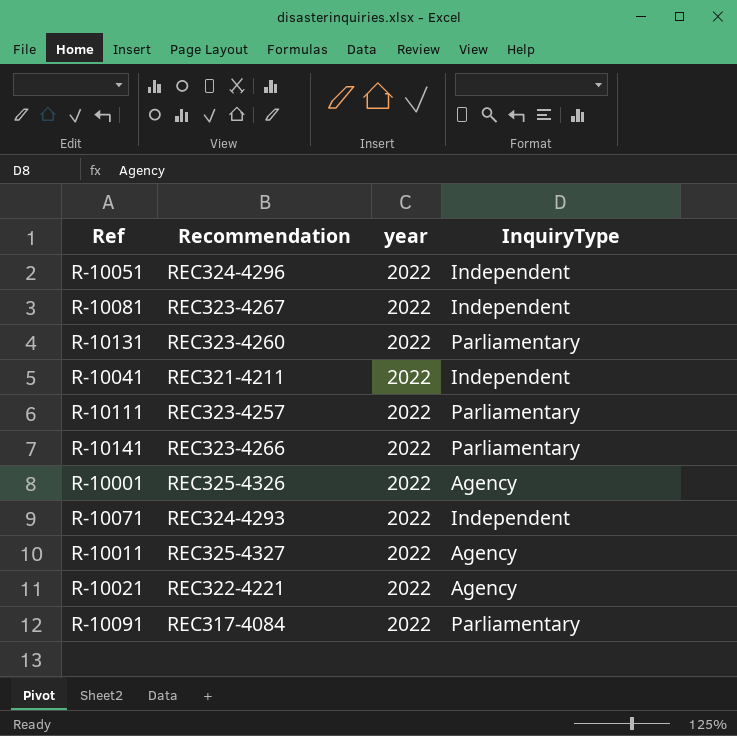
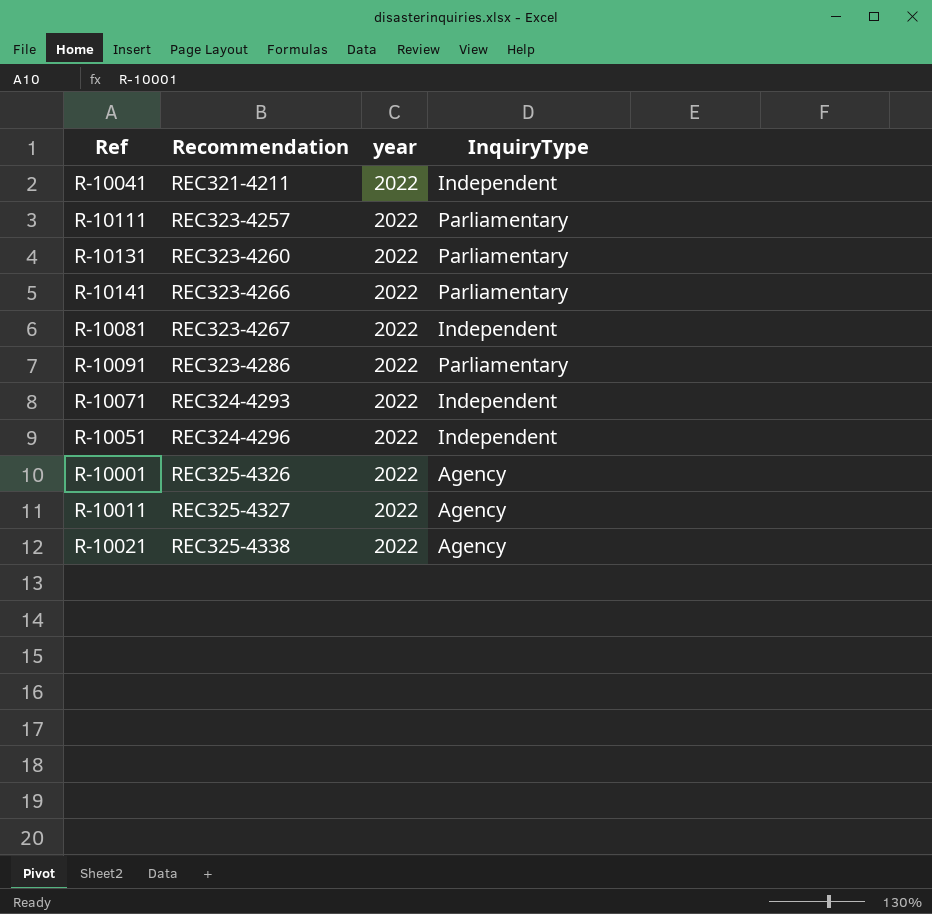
row order: none -> Recommendation ascending
R-10091 | Recommendation: REC317-4084 -> REC323-4286
R-10021 | Recommendation: REC322-4221 -> REC325-4338

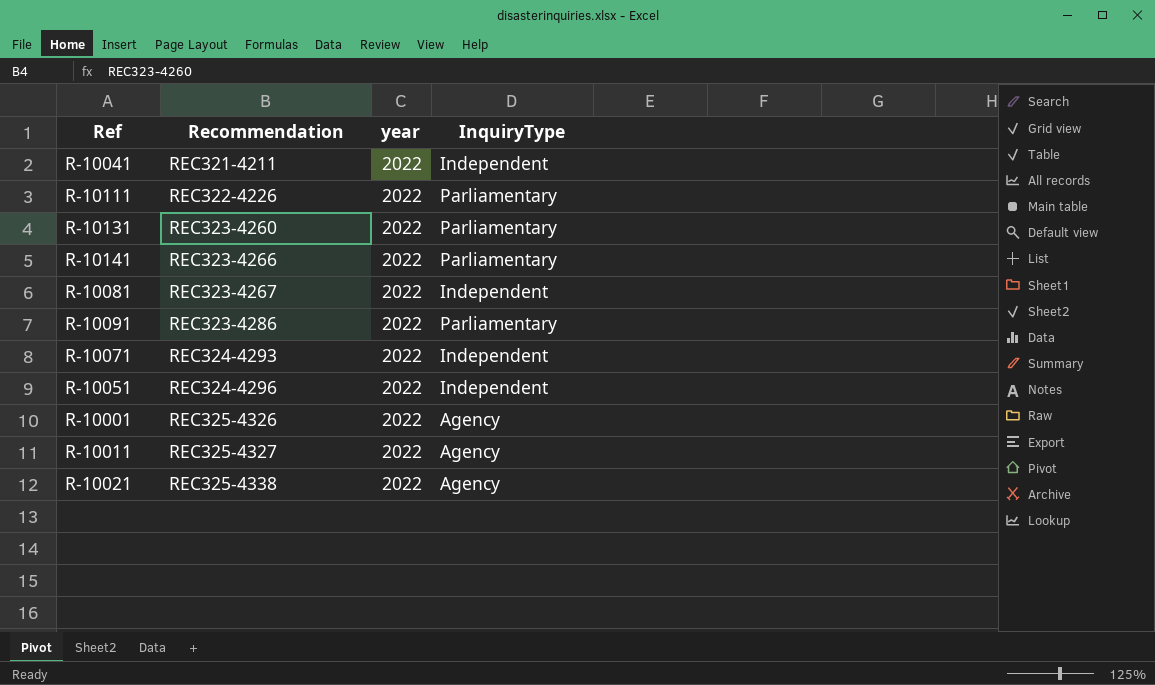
R-10111 | Recommendation: REC323-4257 -> REC322-4226

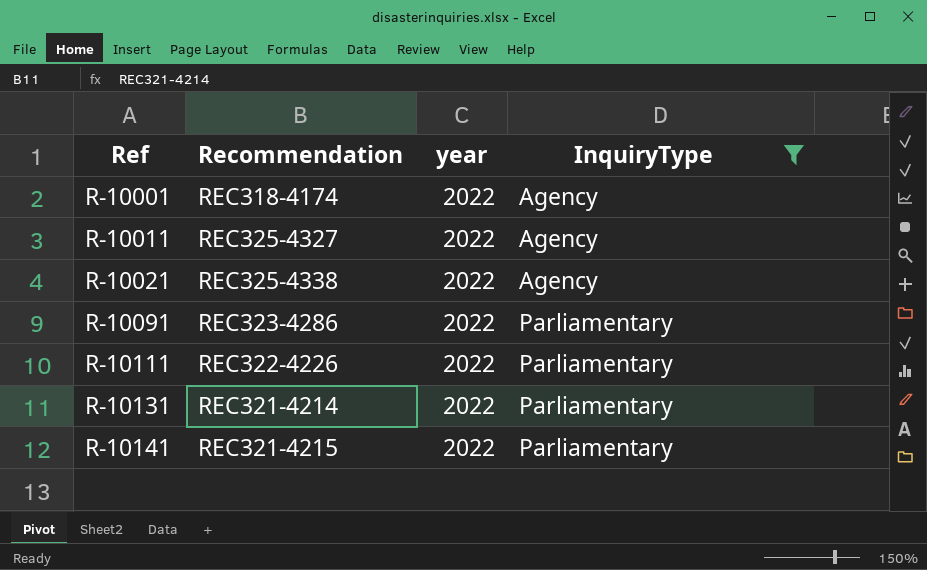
filter: none -> InquiryType != Independent
row order: Recommendation ascending -> Ref ascending
R-10001 | Recommendation: REC325-4326 -> REC318-4174
R-10131 | Recommendation: REC323-4260 -> REC321-4214
R-10141 | Recommendation: REC323-4266 -> REC321-4215

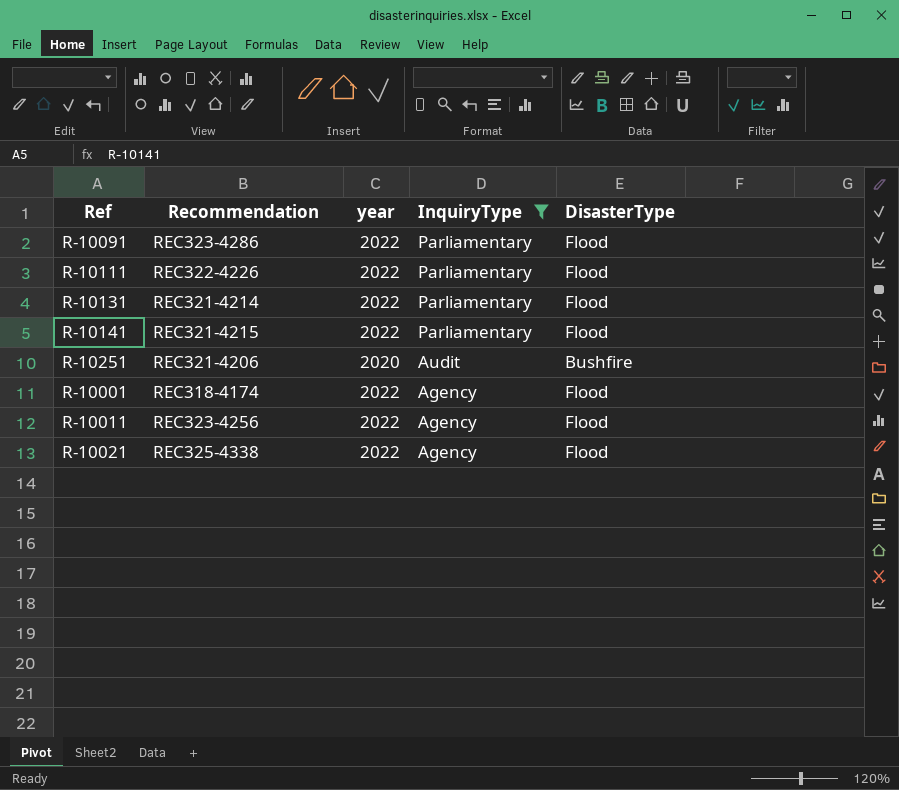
row order: Ref ascending -> InquiryType descending
column DisasterType | position: none -> 5
row R-10251: none -> REC321-4206 | 2020 | Audit | Bushfire
R-10011 | Recommendation: REC325-4327 -> REC323-4256

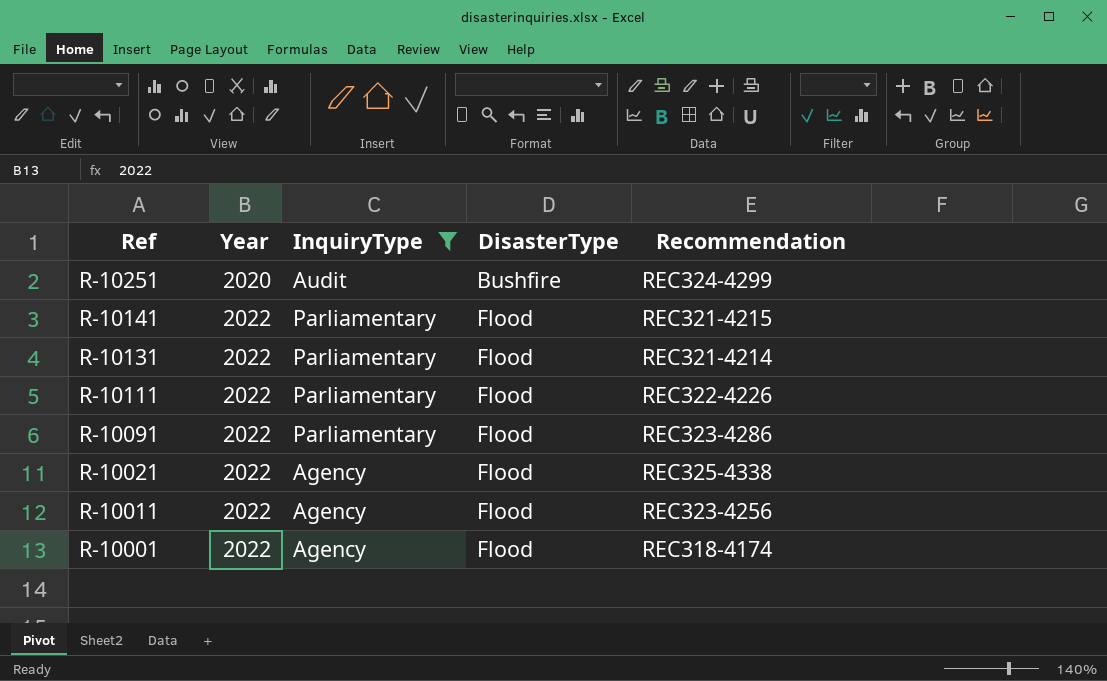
row order: InquiryType descending -> Ref descending
column name: year -> Year
column Recommendation | position: 2 -> 5
R-10251 | Recommendation: REC321-4206 -> REC324-4299

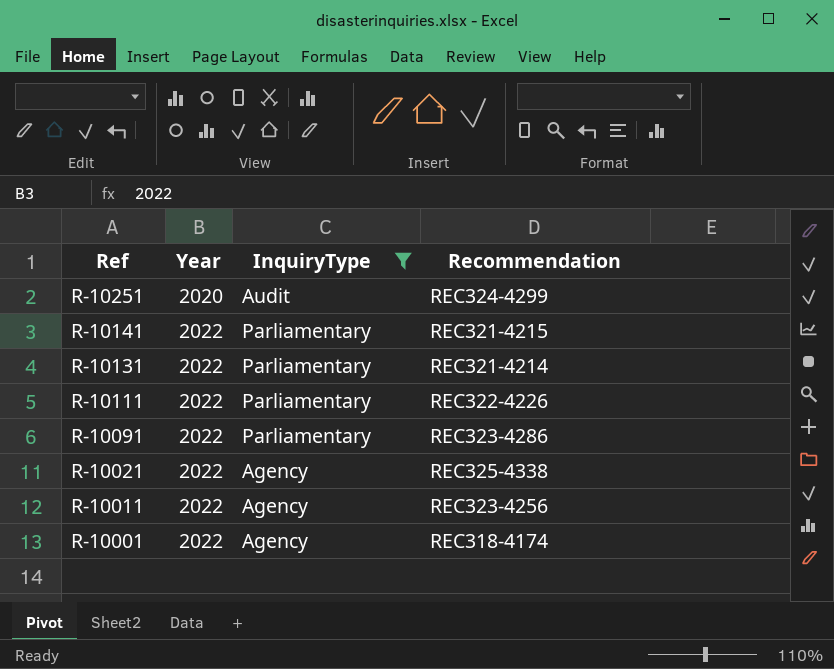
column DisasterType | position: 4 -> none

